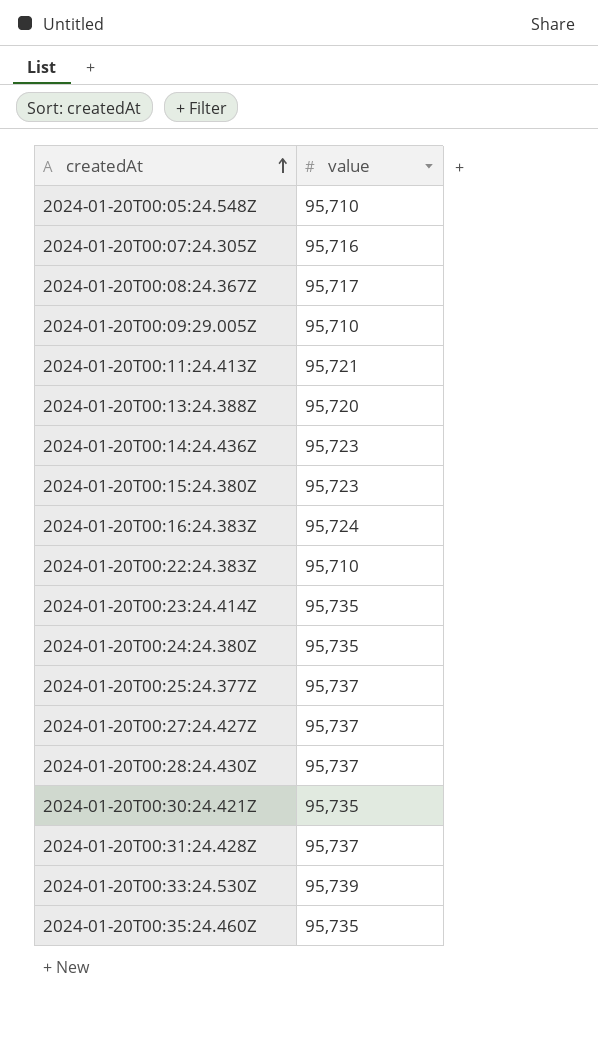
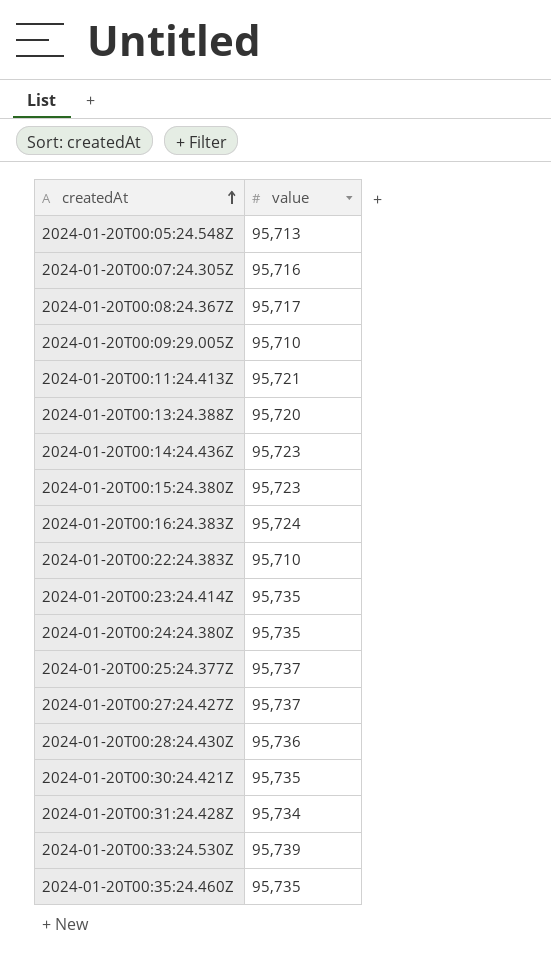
2024-01-20T00:05:24.548Z | value: 95,710 -> 95,713
2024-01-20T00:28:24.430Z | value: 95,737 -> 95,736
2024-01-20T00:31:24.428Z | value: 95,737 -> 95,734

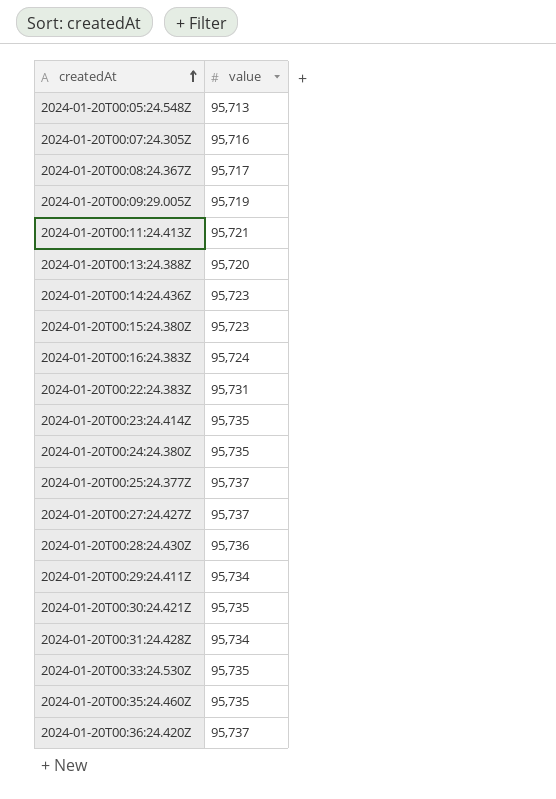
2024-01-20T00:09:29.005Z | value: 95,710 -> 95,719
2024-01-20T00:22:24.383Z | value: 95,710 -> 95,731
row 2024-01-20T00:29:24.411Z: none -> 95,734
2024-01-20T00:33:24.530Z | value: 95,739 -> 95,735
row 2024-01-20T00:36:24.420Z: none -> 95,737

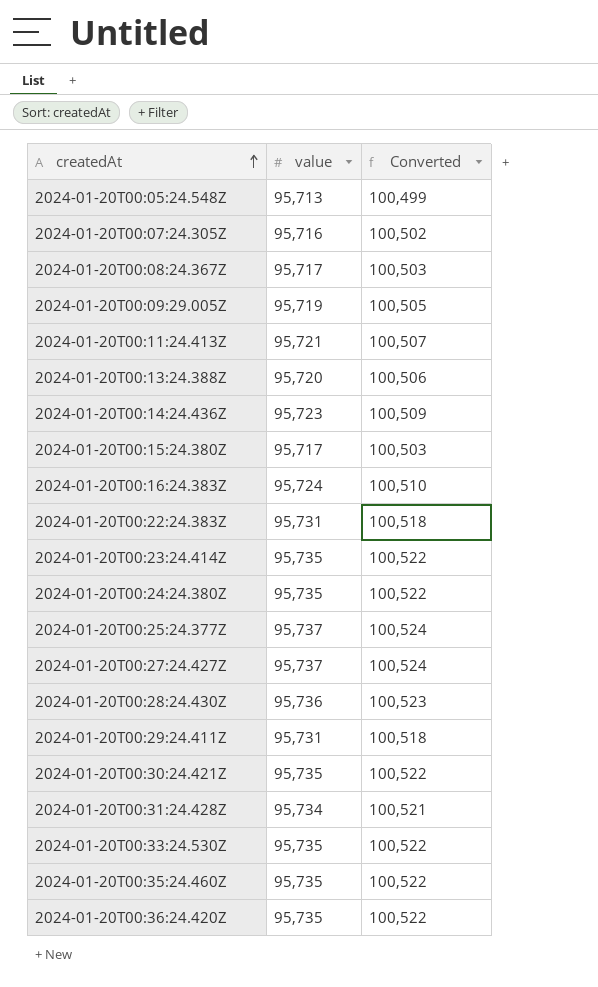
column Converted | formula: none -> [value] * 1.05
2024-01-20T00:15:24.380Z | value: 95,723 -> 95,717
2024-01-20T00:29:24.411Z | value: 95,734 -> 95,731
2024-01-20T00:36:24.420Z | value: 95,737 -> 95,735

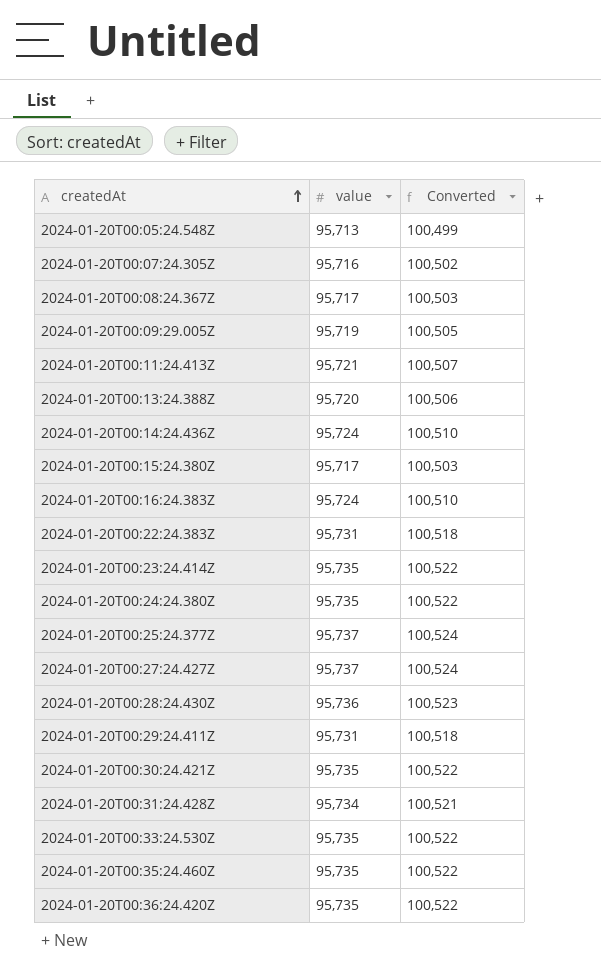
2024-01-20T00:14:24.436Z | value: 95,723 -> 95,724
2024-01-20T00:14:24.436Z | Converted: 100,509 -> 100,510

